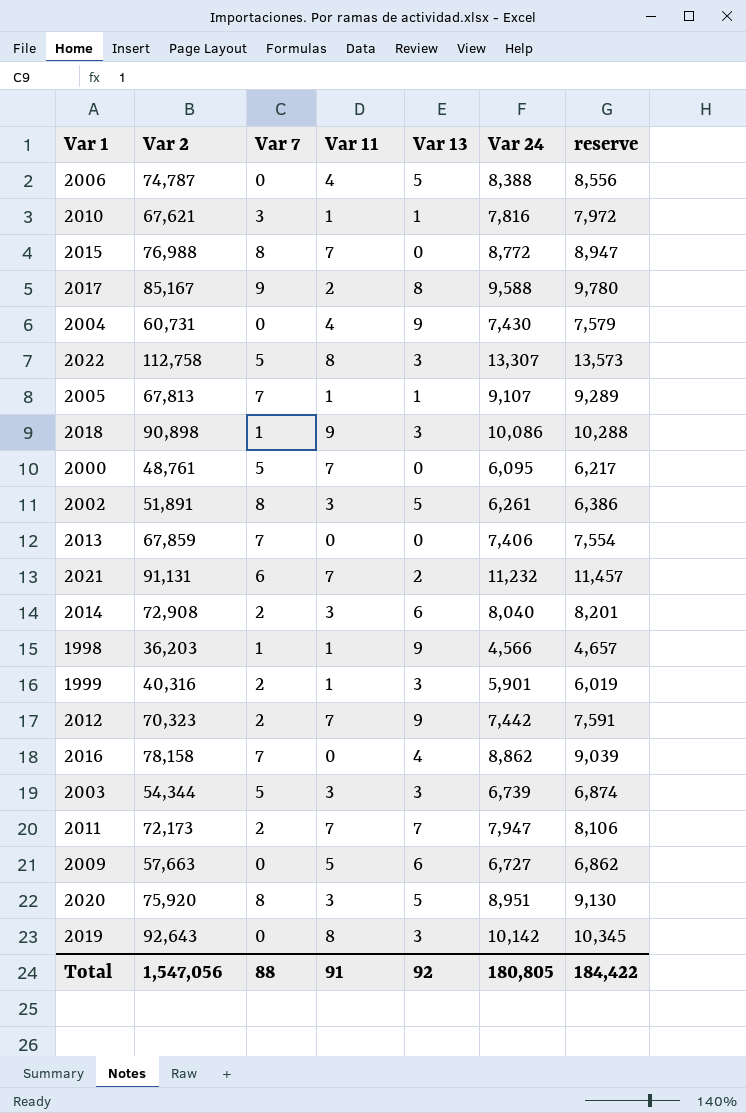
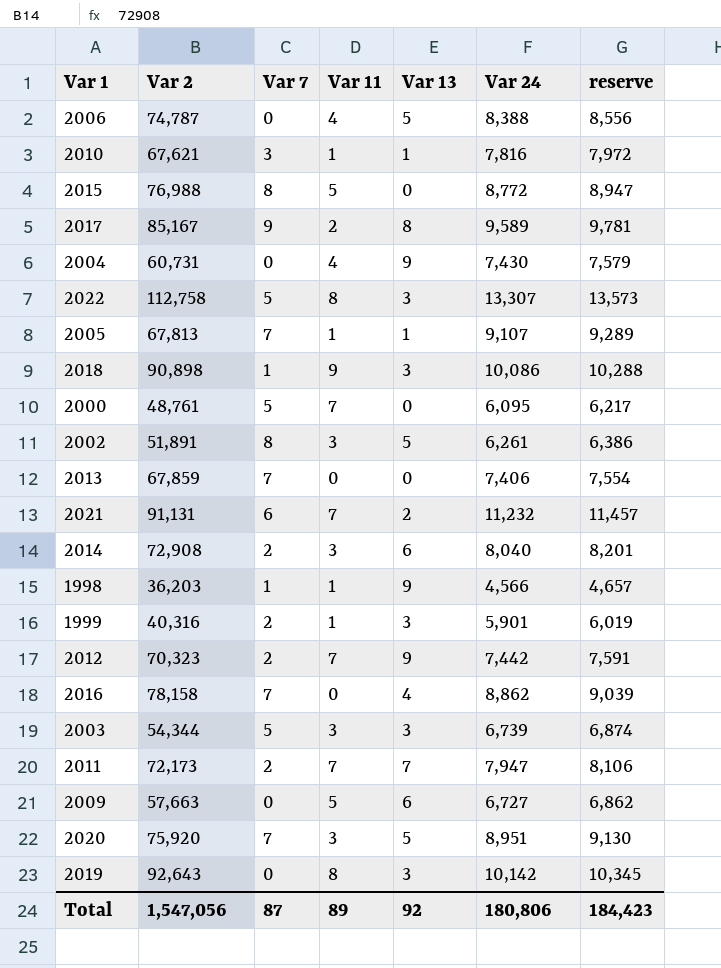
2015 | Var 11: 7 -> 5
2017 | Var 24: 9,588 -> 9,589
2017 | reserve: 9,780 -> 9,781
2020 | Var 7: 8 -> 7
Total | Var 7: 88 -> 87
Total | Var 11: 91 -> 89
Total | Var 24: 180,805 -> 180,806
Total | reserve: 184,422 -> 184,423

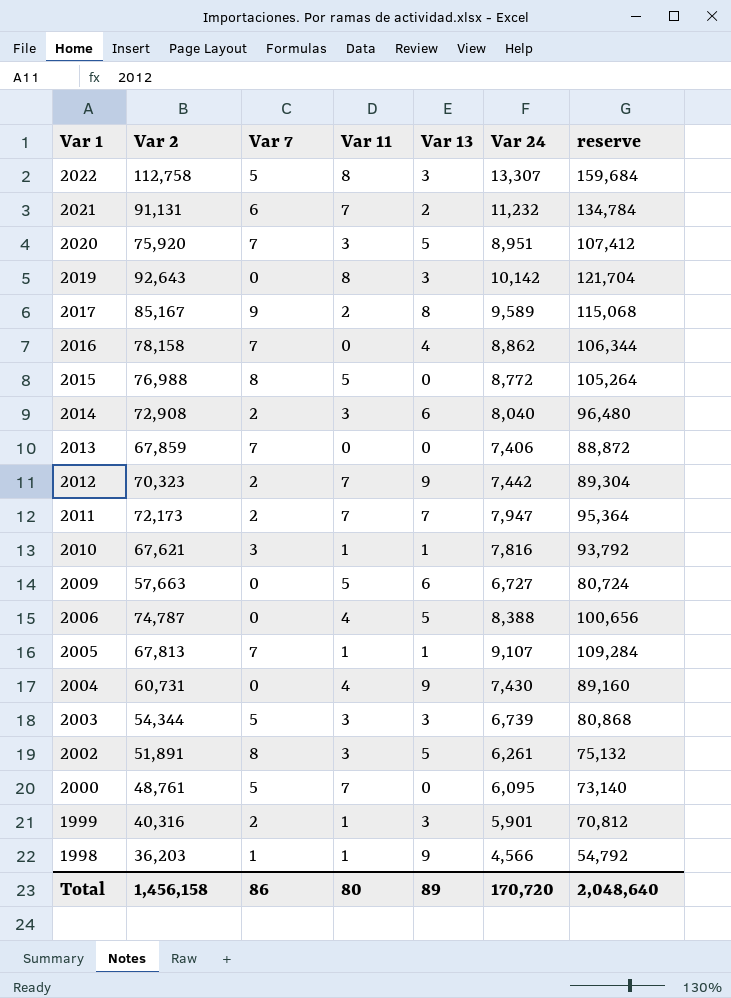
row order: none -> Var 1 descending
column reserve | formula: [Var 24] * 1.02 -> [Var 24] * 12
row 2018: 90,898 | 1 | 9 | 3 | 10,086 | 10,288 -> none
Total | Var 2: 1,547,056 -> 1,456,158
Total | Var 7: 87 -> 86
Total | Var 11: 89 -> 80
Total | Var 13: 92 -> 89
Total | Var 24: 180,806 -> 170,720
Total | reserve: 184,423 -> 2,048,640

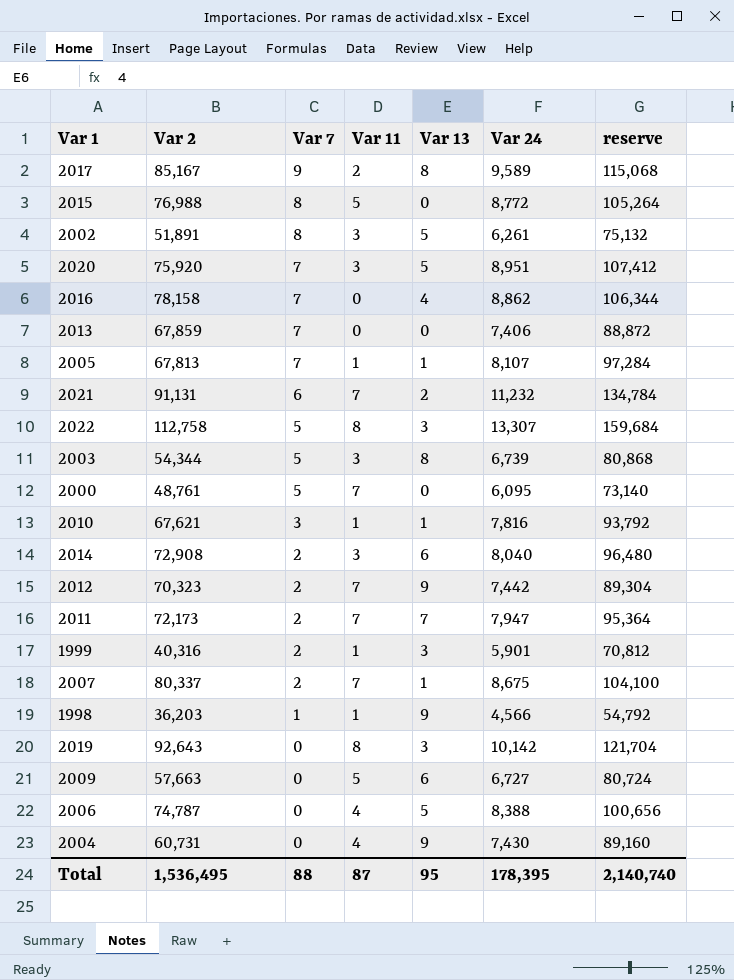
row order: Var 1 descending -> Var 7 descending
2005 | Var 24: 9,107 -> 8,107
2005 | reserve: 109,284 -> 97,284
2003 | Var 13: 3 -> 8
row 2007: none -> 80,337 | 2 | 7 | 1 | 8,675 | 104,100
Total | Var 2: 1,456,158 -> 1,536,495
Total | Var 7: 86 -> 88
Total | Var 11: 80 -> 87
Total | Var 13: 89 -> 95
Total | Var 24: 170,720 -> 178,395
Total | reserve: 2,048,640 -> 2,140,740

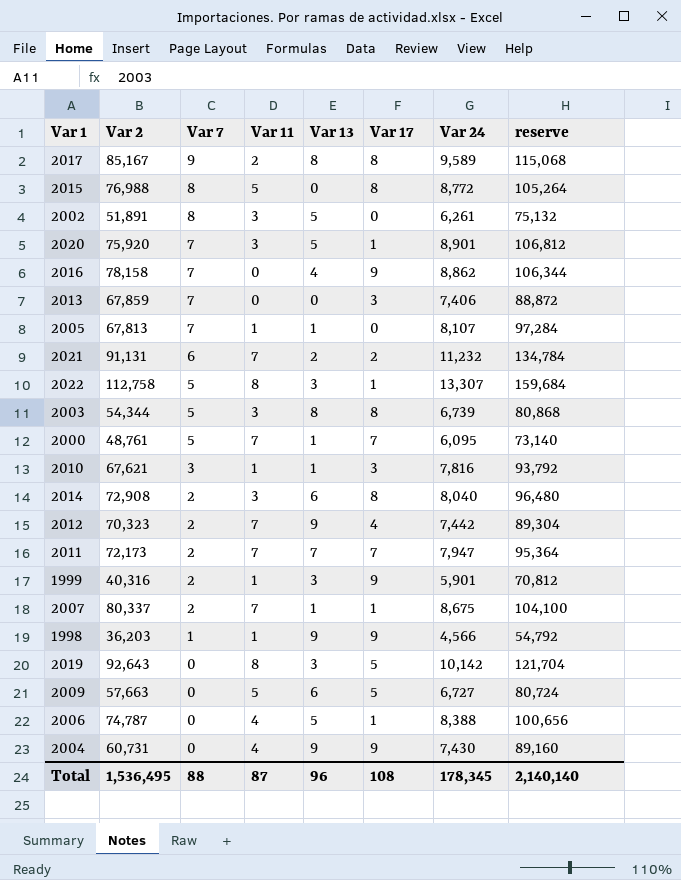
column Var 17 | position: none -> 6
2020 | Var 24: 8,951 -> 8,901
2020 | reserve: 107,412 -> 106,812
2000 | Var 13: 0 -> 1
Total | Var 13: 95 -> 96
Total | Var 24: 178,395 -> 178,345
Total | reserve: 2,140,740 -> 2,140,140

